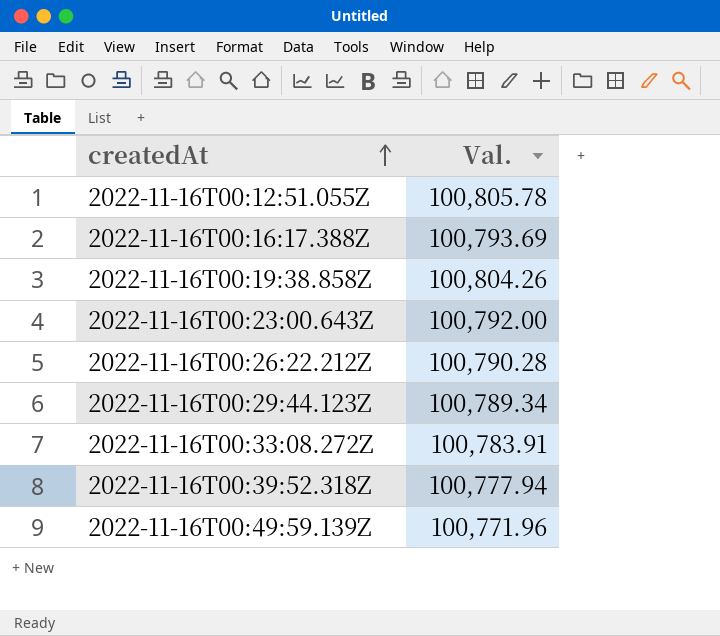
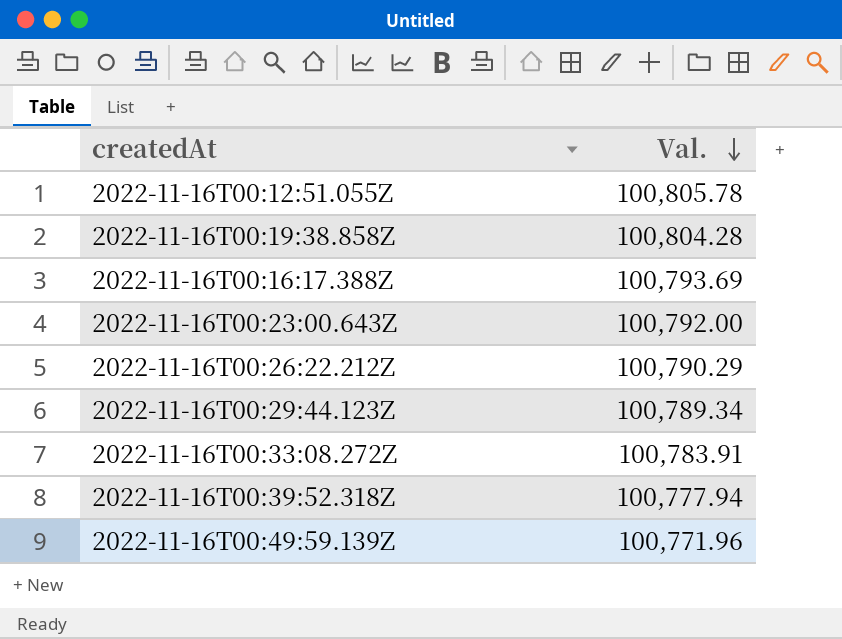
row order: createdAt ascending -> Val. descending
2022-11-16T00:19:38.858Z | Val.: 100,804.26 -> 100,804.28
2022-11-16T00:26:22.212Z | Val.: 100,790.28 -> 100,790.29

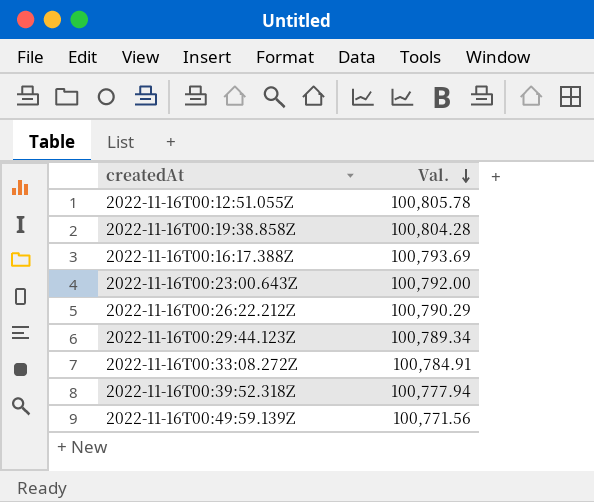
2022-11-16T00:33:08.272Z | Val.: 100,783.91 -> 100,784.91
2022-11-16T00:49:59.139Z | Val.: 100,771.96 -> 100,771.56

